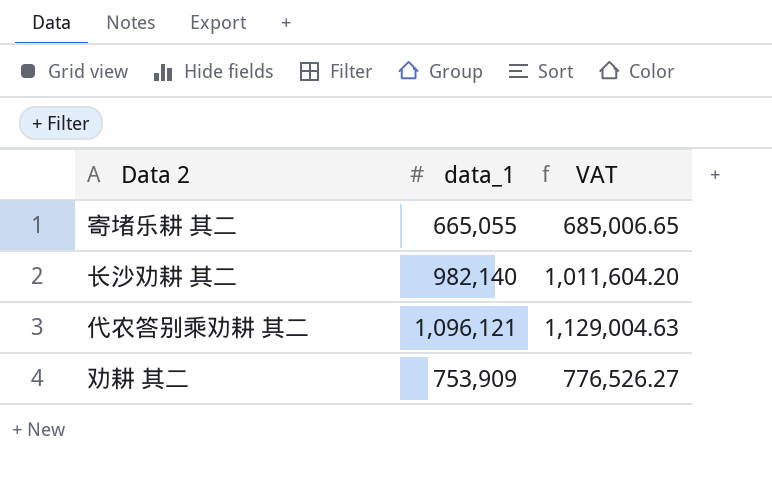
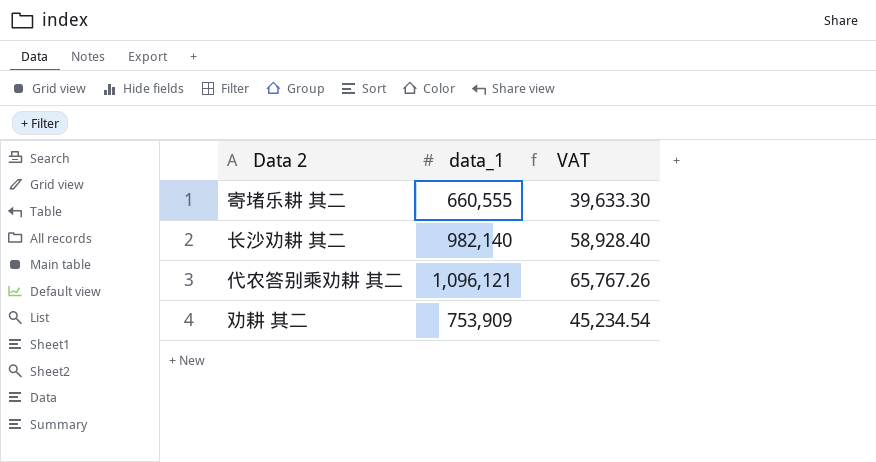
column VAT | formula: [data_1] * 1.03 -> [data_1] * 0.06
寄堵乐耕 其二 | data_1: 665,055 -> 660,555

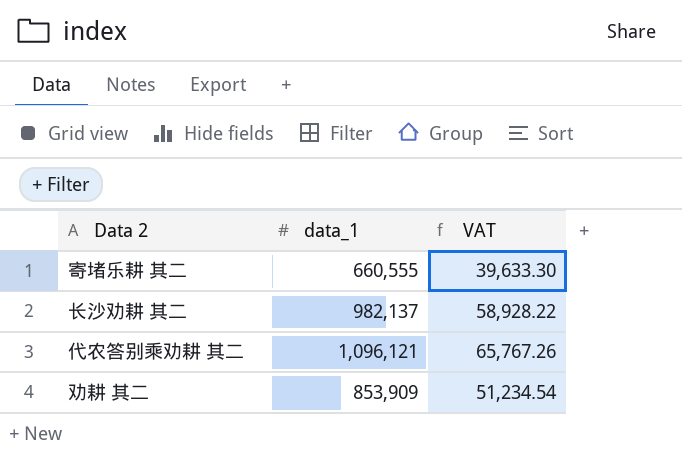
长沙劝耕 其二 | data_1: 982,140 -> 982,137
长沙劝耕 其二 | VAT: 58,928.40 -> 58,928.22
劝耕 其二 | data_1: 753,909 -> 853,909
劝耕 其二 | VAT: 45,234.54 -> 51,234.54

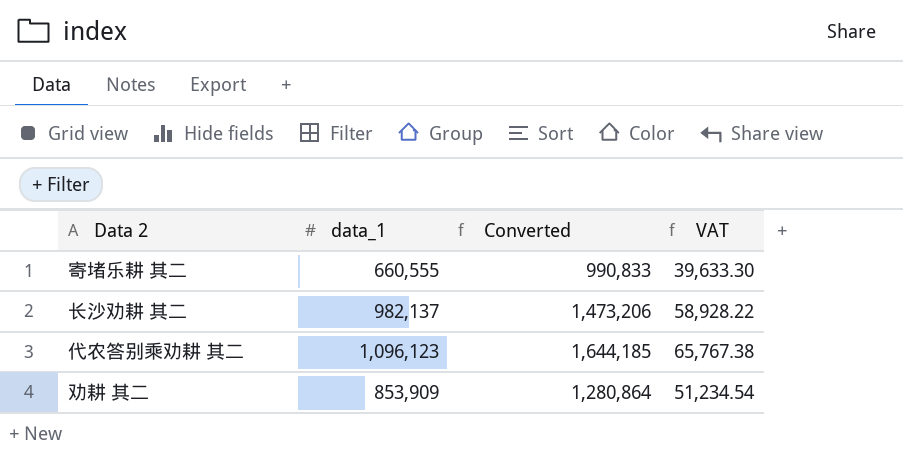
column Converted | formula: none -> [data_1] * 1.5
代农答别乘劝耕 其二 | data_1: 1,096,121 -> 1,096,123
代农答别乘劝耕 其二 | VAT: 65,767.26 -> 65,767.38

